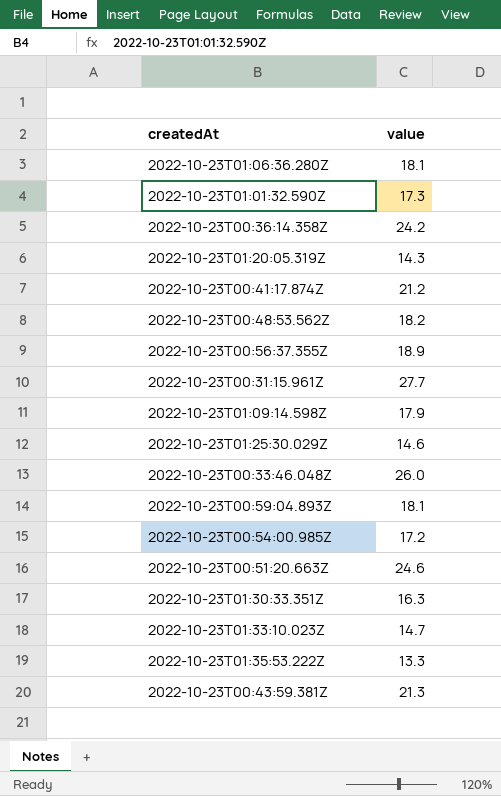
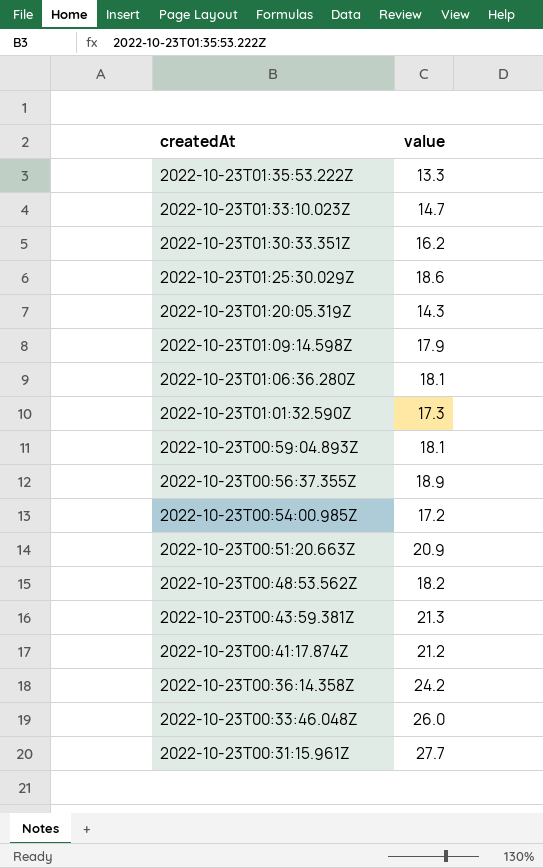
row order: none -> createdAt descending
2022-10-23T01:30:33.351Z | value: 16.3 -> 16.2
2022-10-23T01:25:30.029Z | value: 14.6 -> 18.6
2022-10-23T00:51:20.663Z | value: 24.6 -> 20.9

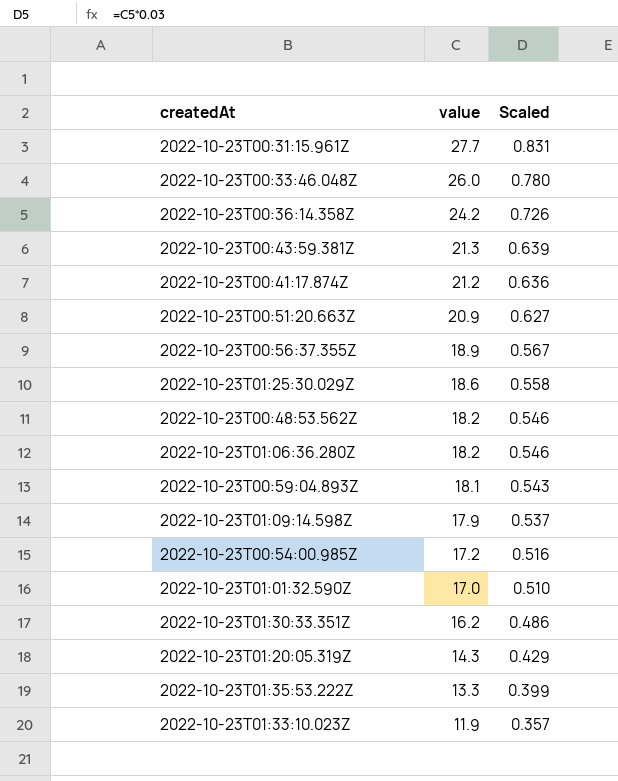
row order: createdAt descending -> value descending
column Scaled | formula: none -> [value] * 0.03
2022-10-23T01:06:36.280Z | value: 18.1 -> 18.2
2022-10-23T01:01:32.590Z | value: 17.3 -> 17.0
2022-10-23T01:33:10.023Z | value: 14.7 -> 11.9

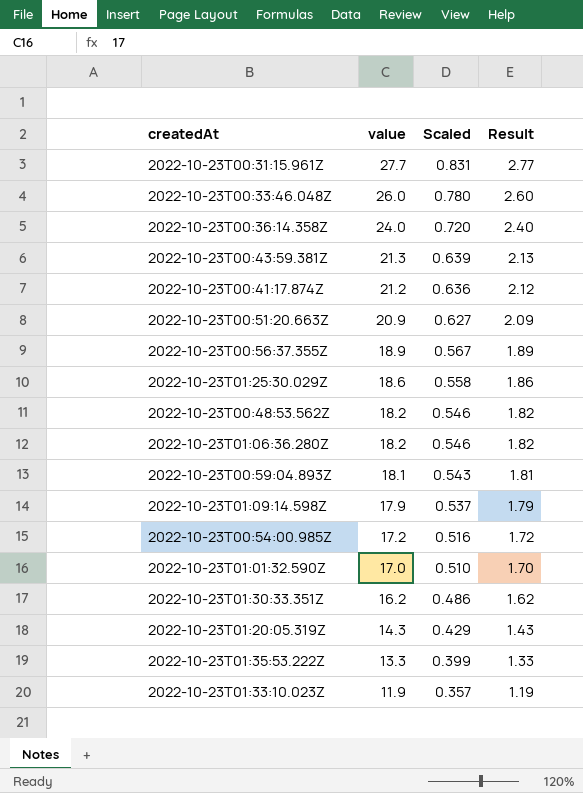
column Result | formula: none -> [value] * 0.1
2022-10-23T00:36:14.358Z | value: 24.2 -> 24.0
2022-10-23T00:36:14.358Z | Scaled: 0.726 -> 0.720

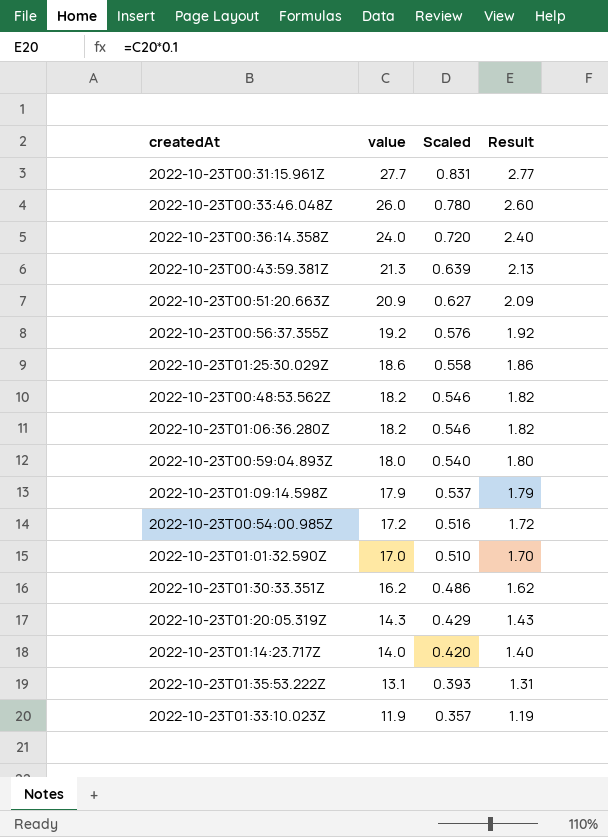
row 2022-10-23T00:41:17.874Z: 21.2 | 0.636 | 2.12 -> none
2022-10-23T00:56:37.355Z | value: 18.9 -> 19.2
2022-10-23T00:56:37.355Z | Scaled: 0.567 -> 0.576
2022-10-23T00:56:37.355Z | Result: 1.89 -> 1.92
2022-10-23T00:59:04.893Z | value: 18.1 -> 18.0
2022-10-23T00:59:04.893Z | Scaled: 0.543 -> 0.540
2022-10-23T00:59:04.893Z | Result: 1.81 -> 1.80
row 2022-10-23T01:14:23.717Z: none -> 14.0 | 0.420 | 1.40
2022-10-23T01:35:53.222Z | value: 13.3 -> 13.1
2022-10-23T01:35:53.222Z | Scaled: 0.399 -> 0.393
2022-10-23T01:35:53.222Z | Result: 1.33 -> 1.31

